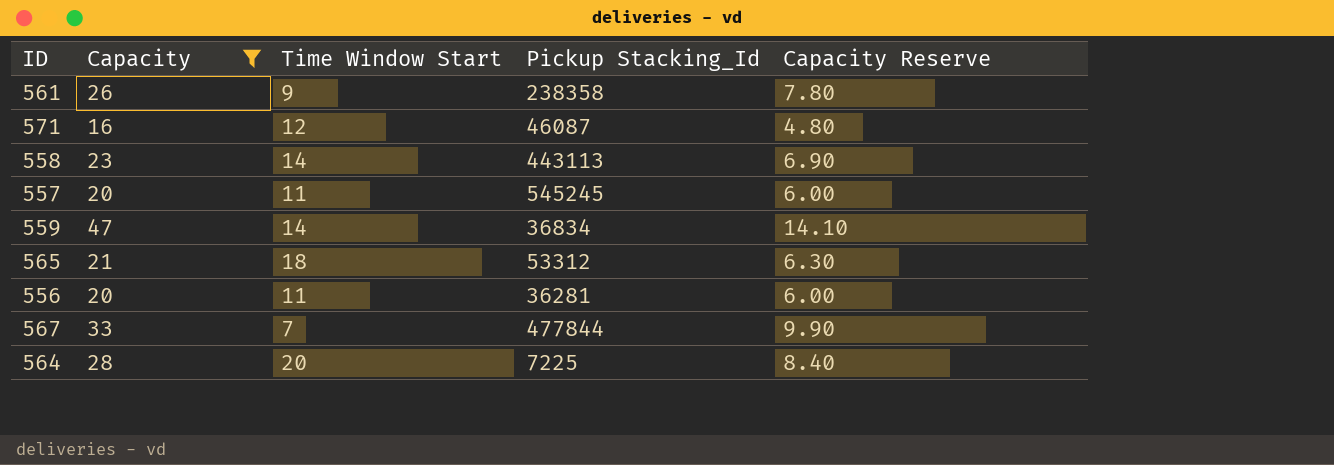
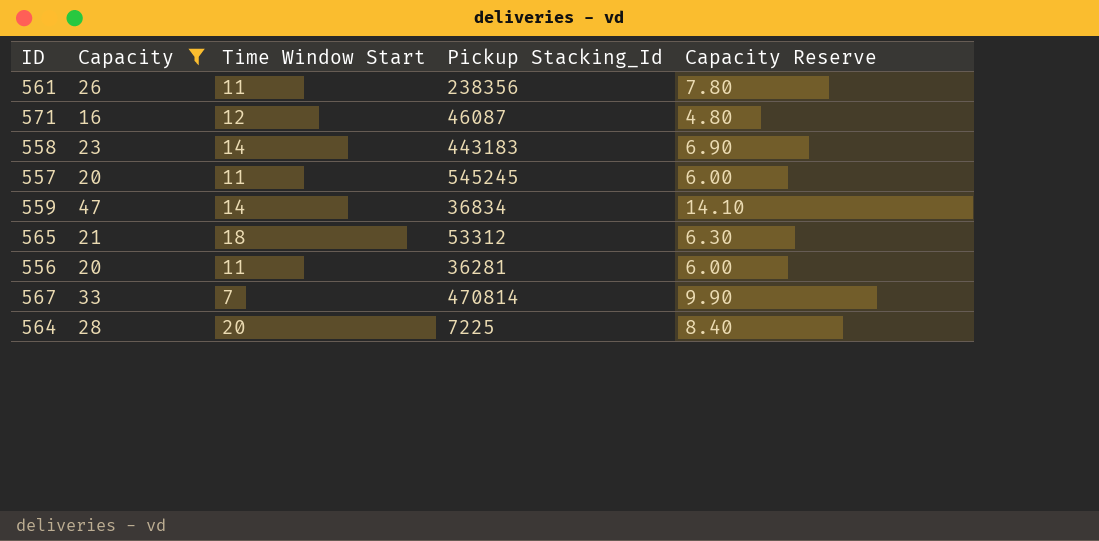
561 | Time Window Start: 9 -> 11
561 | Pickup Stacking_Id: 238358 -> 238356
558 | Pickup Stacking_Id: 443113 -> 443183
567 | Pickup Stacking_Id: 477844 -> 470814

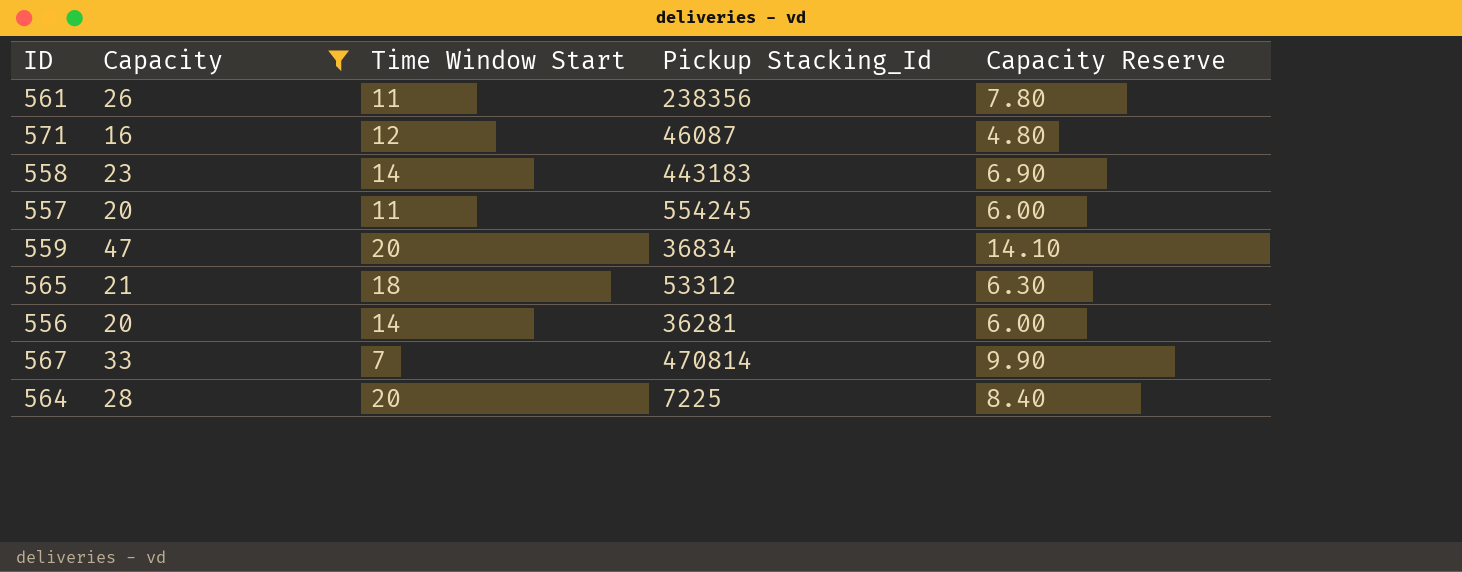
557 | Pickup Stacking_Id: 545245 -> 554245
559 | Time Window Start: 14 -> 20
556 | Time Window Start: 11 -> 14

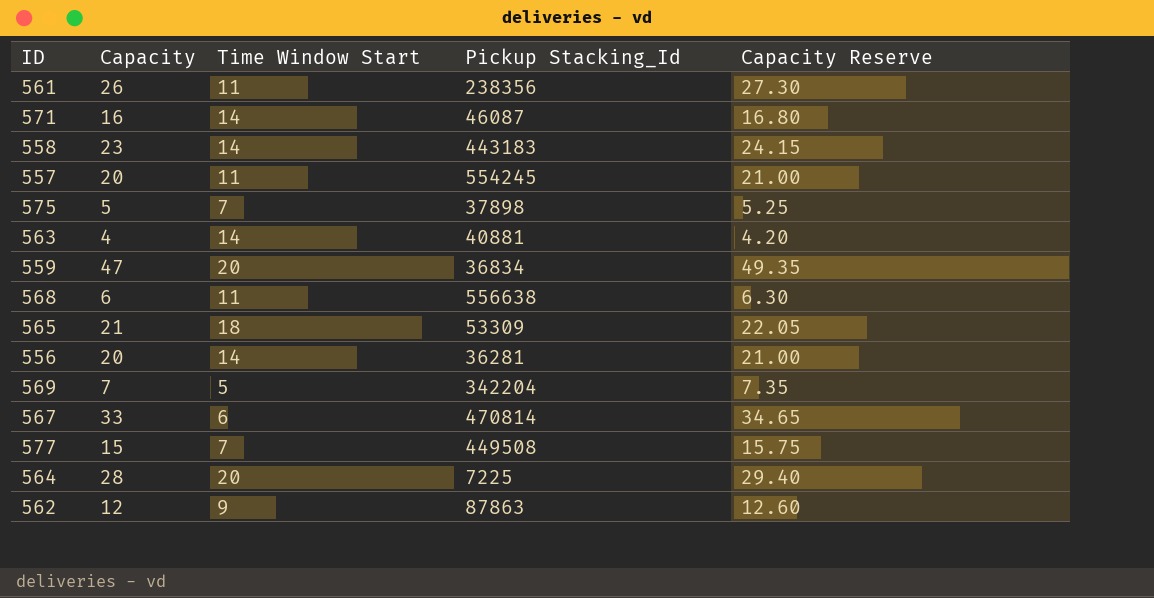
filter: Capacity >= 16 -> none
column Capacity Reserve | formula: [Capacity] * 0.3 -> [Capacity] * 1.05
571 | Time Window Start: 12 -> 14
565 | Pickup Stacking_Id: 53312 -> 53309
567 | Time Window Start: 7 -> 6

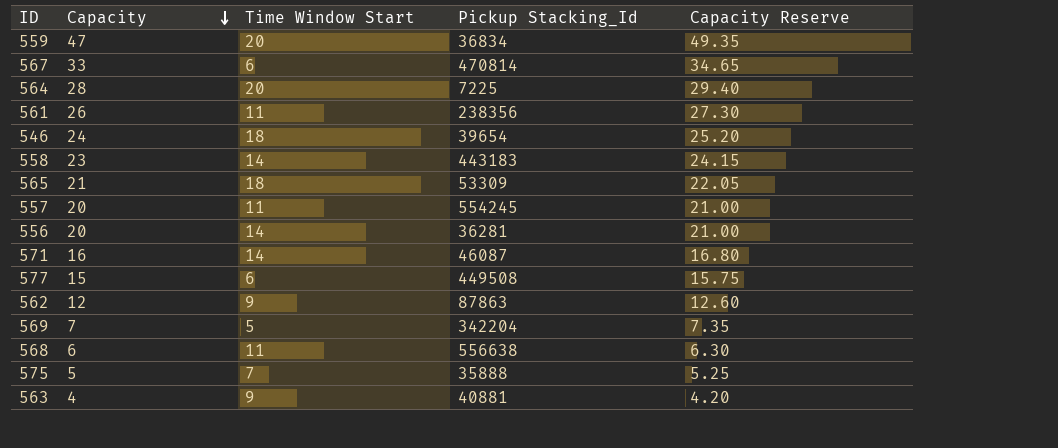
row order: none -> Capacity descending
row 546: none -> 24 | 18 | 39654 | 25.20
577 | Time Window Start: 7 -> 6
575 | Pickup Stacking_Id: 37898 -> 35888
563 | Time Window Start: 14 -> 9

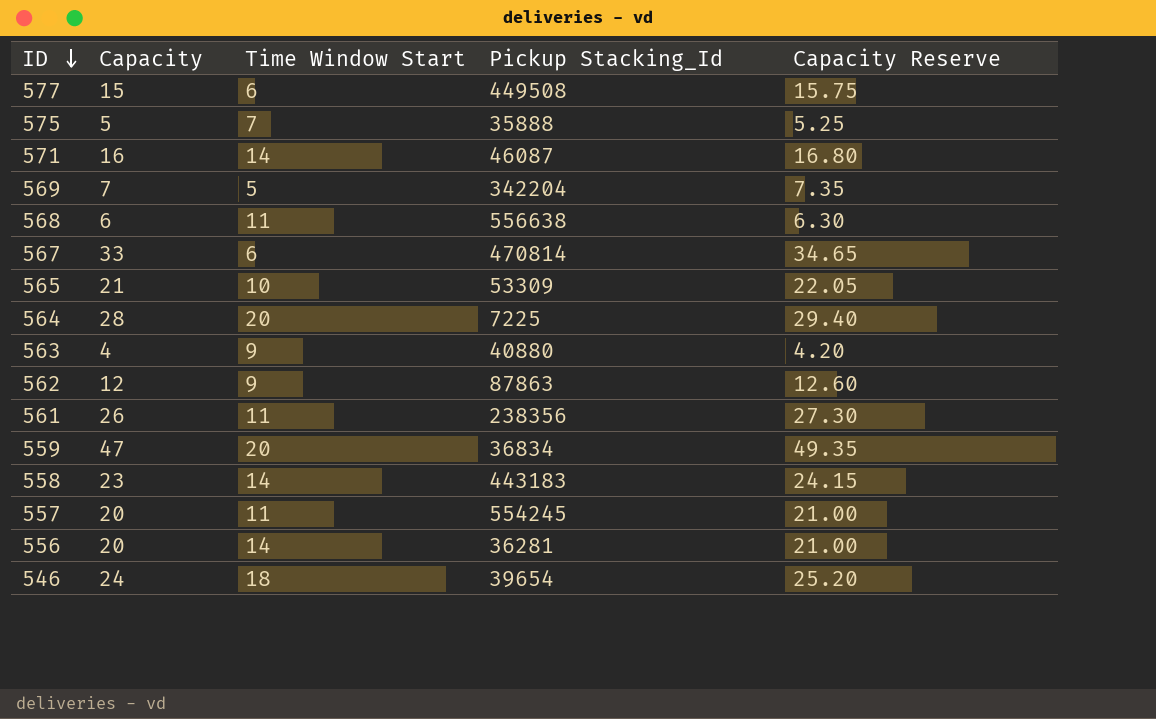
row order: Capacity descending -> ID descending
565 | Time Window Start: 18 -> 10
563 | Pickup Stacking_Id: 40881 -> 40880

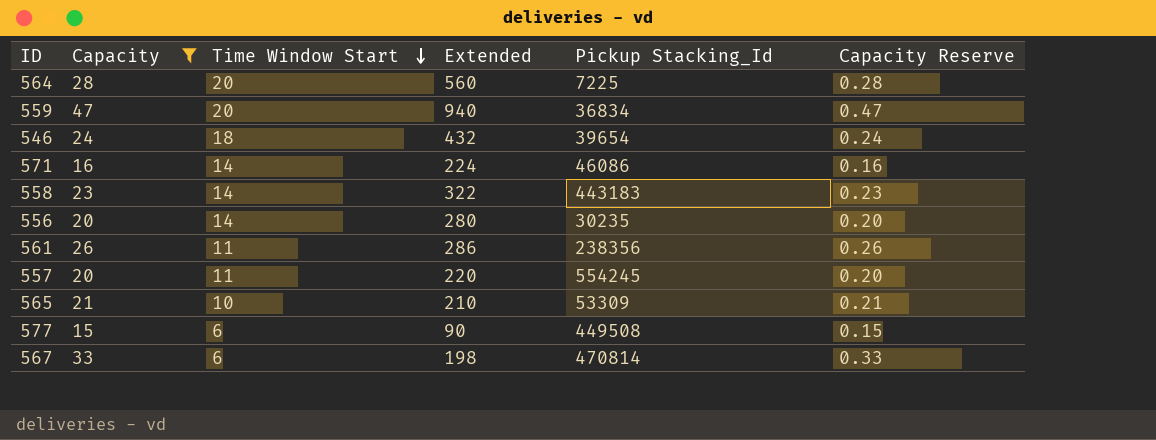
filter: none -> Capacity >= 15
row order: ID descending -> Time Window Start descending
column Extended | formula: none -> [Capacity] * [Time Window Start]
column Capacity Reserve | formula: [Capacity] * 1.05 -> [Capacity] * 0.01
571 | Pickup Stacking_Id: 46087 -> 46086
556 | Pickup Stacking_Id: 36281 -> 30235

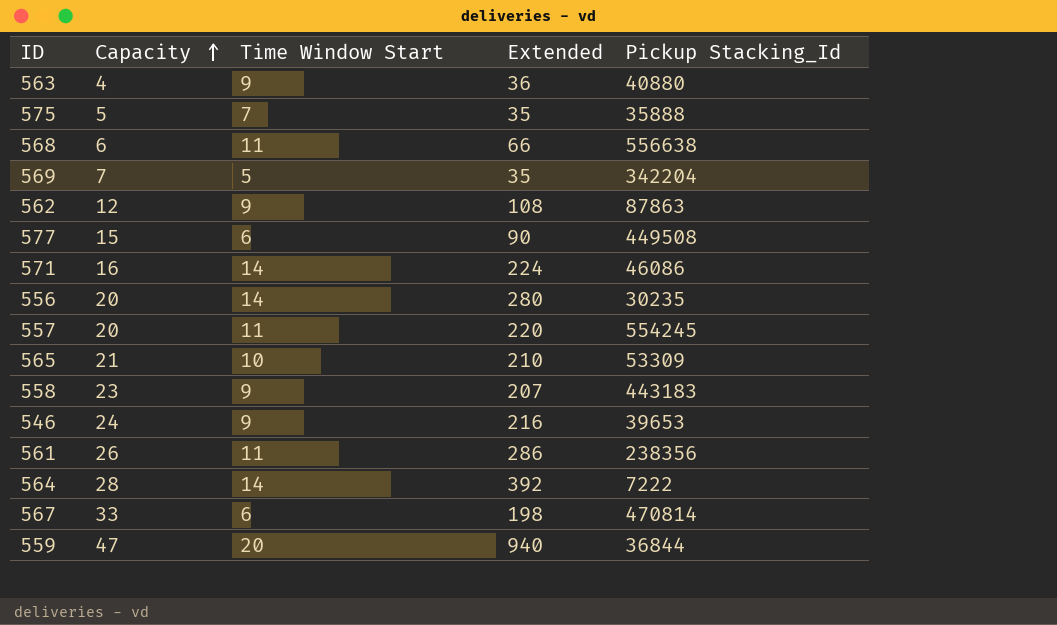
filter: Capacity >= 15 -> none
row order: Time Window Start descending -> Capacity ascending
column Capacity Reserve | formula: [Capacity] * 0.01 -> none
558 | Time Window Start: 14 -> 9
558 | Extended: 322 -> 207
546 | Time Window Start: 18 -> 9
546 | Extended: 432 -> 216
546 | Pickup Stacking_Id: 39654 -> 39653
564 | Time Window Start: 20 -> 14
564 | Extended: 560 -> 392
564 | Pickup Stacking_Id: 7225 -> 7222
559 | Pickup Stacking_Id: 36834 -> 36844

